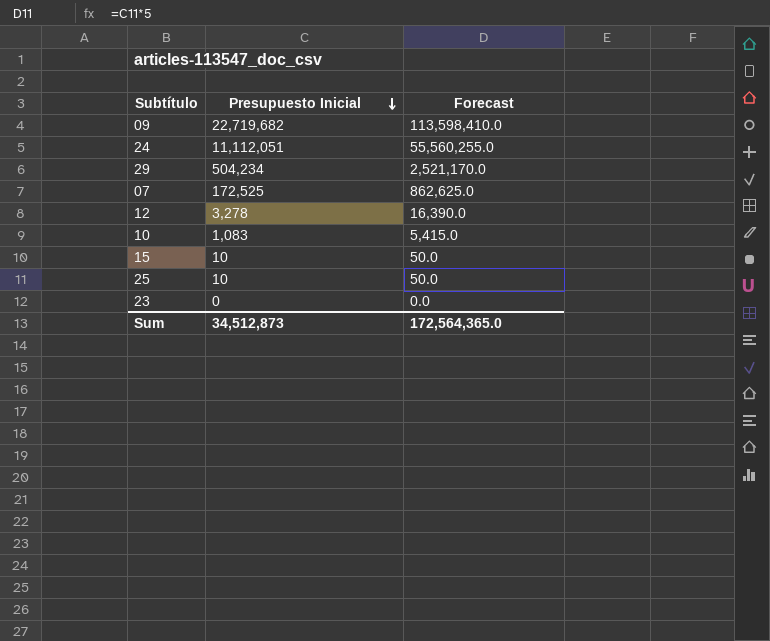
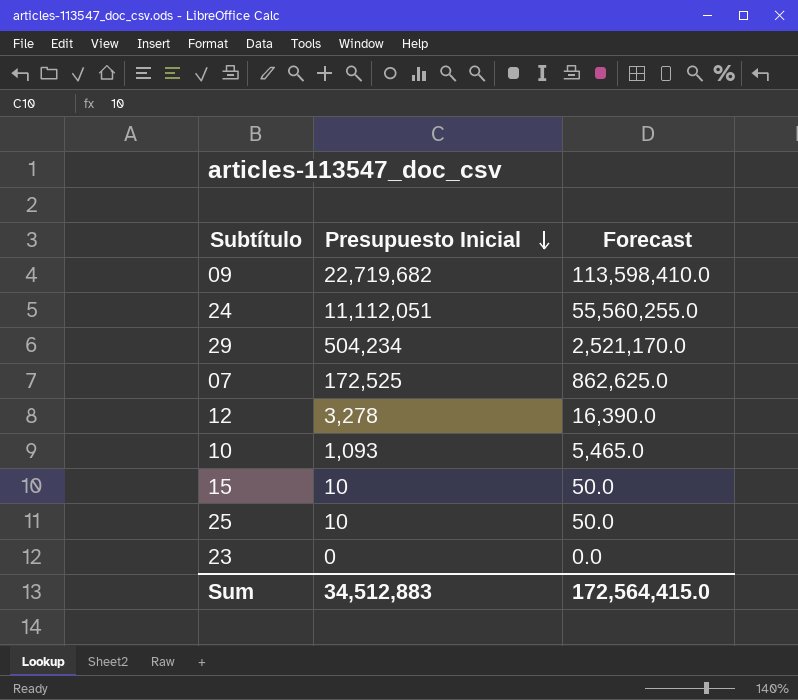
10 | Presupuesto Inicial: 1,083 -> 1,093
10 | Forecast: 5,415.0 -> 5,465.0
Sum | Presupuesto Inicial: 34,512,873 -> 34,512,883
Sum | Forecast: 172,564,365.0 -> 172,564,415.0

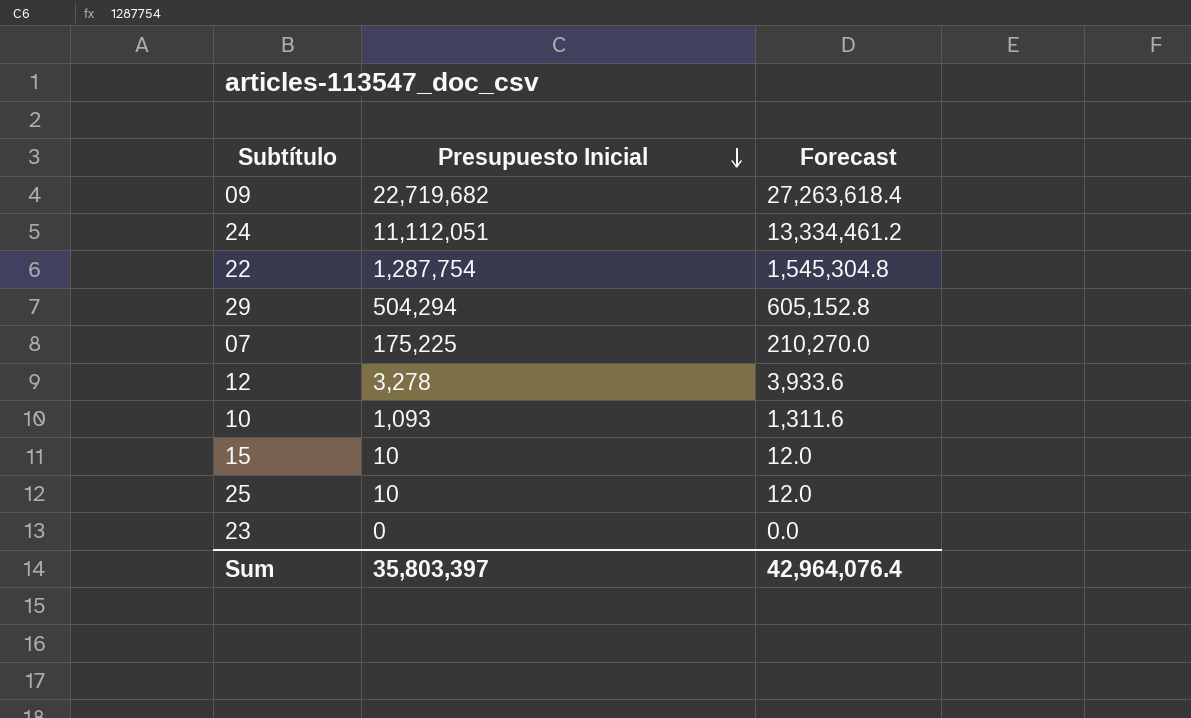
column Forecast | formula: [Presupuesto Inicial] * 5 -> [Presupuesto Inicial] * 1.2
row 22: none -> 1,287,754 | 1,545,304.8
29 | Presupuesto Inicial: 504,234 -> 504,294
07 | Presupuesto Inicial: 172,525 -> 175,225
Sum | Presupuesto Inicial: 34,512,883 -> 35,803,397
Sum | Forecast: 172,564,415.0 -> 42,964,076.4

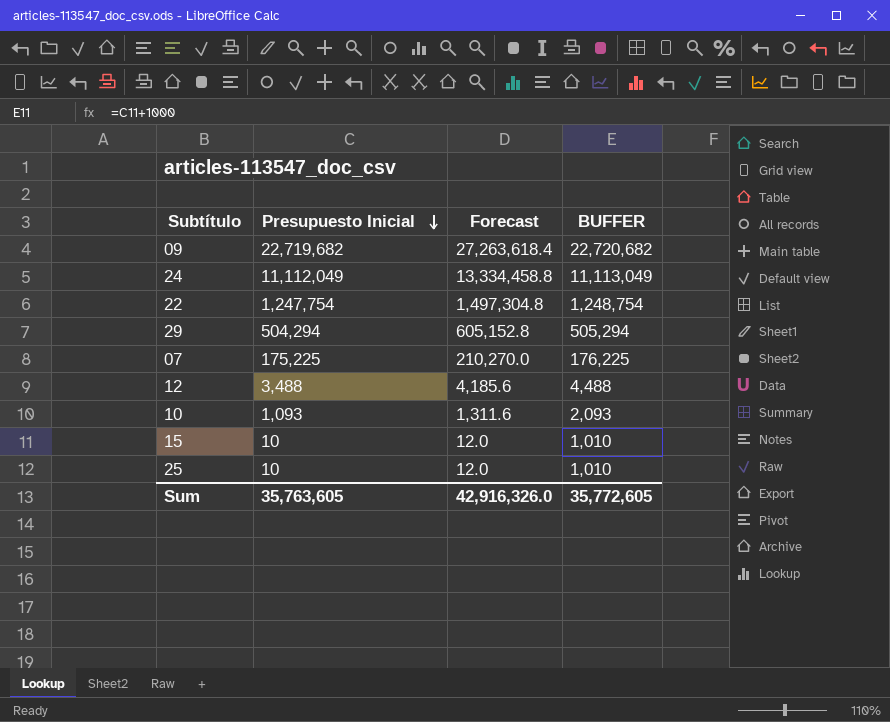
column BUFFER | formula: none -> [Presupuesto Inicial] + 1000
row 23: 0 | 0.0 -> none
24 | Presupuesto Inicial: 11,112,051 -> 11,112,049
24 | Forecast: 13,334,461.2 -> 13,334,458.8
22 | Presupuesto Inicial: 1,287,754 -> 1,247,754
22 | Forecast: 1,545,304.8 -> 1,497,304.8
12 | Presupuesto Inicial: 3,278 -> 3,488
12 | Forecast: 3,933.6 -> 4,185.6
Sum | Presupuesto Inicial: 35,803,397 -> 35,763,605
Sum | Forecast: 42,964,076.4 -> 42,916,326.0

